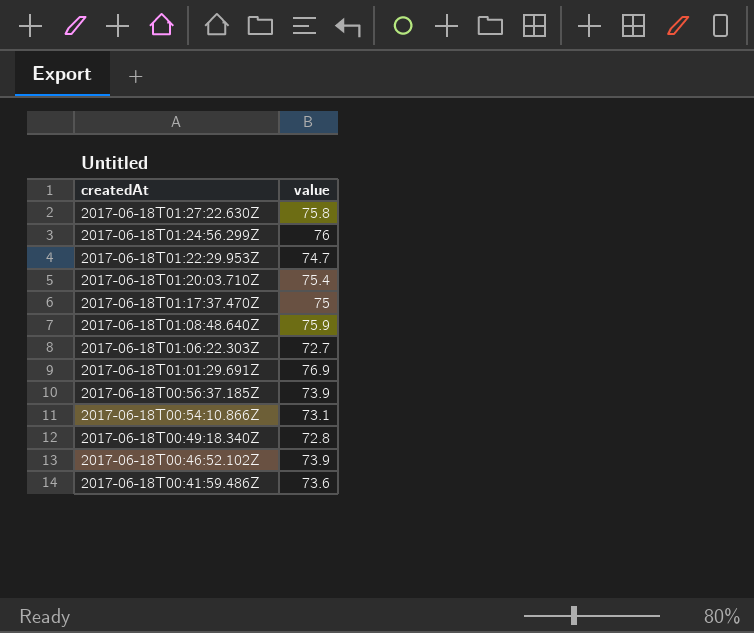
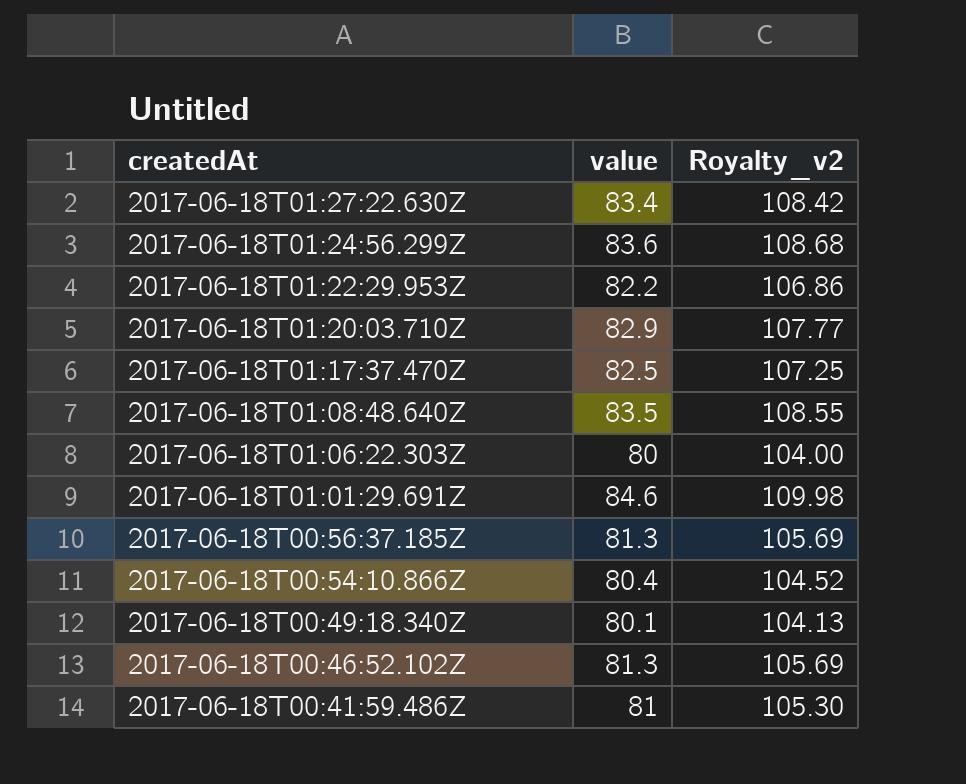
column Royalty_v2 | formula: none -> [value] * 1.3
2017-06-18T01:27:22.630Z | value: 75.8 -> 83.4
2017-06-18T01:24:56.299Z | value: 76 -> 83.6
2017-06-18T01:22:29.953Z | value: 74.7 -> 82.2
2017-06-18T01:20:03.710Z | value: 75.4 -> 82.9
2017-06-18T01:17:37.470Z | value: 75 -> 82.5
2017-06-18T01:08:48.640Z | value: 75.9 -> 83.5
2017-06-18T01:06:22.303Z | value: 72.7 -> 80
2017-06-18T01:01:29.691Z | value: 76.9 -> 84.6
2017-06-18T00:56:37.185Z | value: 73.9 -> 81.3
2017-06-18T00:54:10.866Z | value: 73.1 -> 80.4
2017-06-18T00:49:18.340Z | value: 72.8 -> 80.1
2017-06-18T00:46:52.102Z | value: 73.9 -> 81.3
2017-06-18T00:41:59.486Z | value: 73.6 -> 81

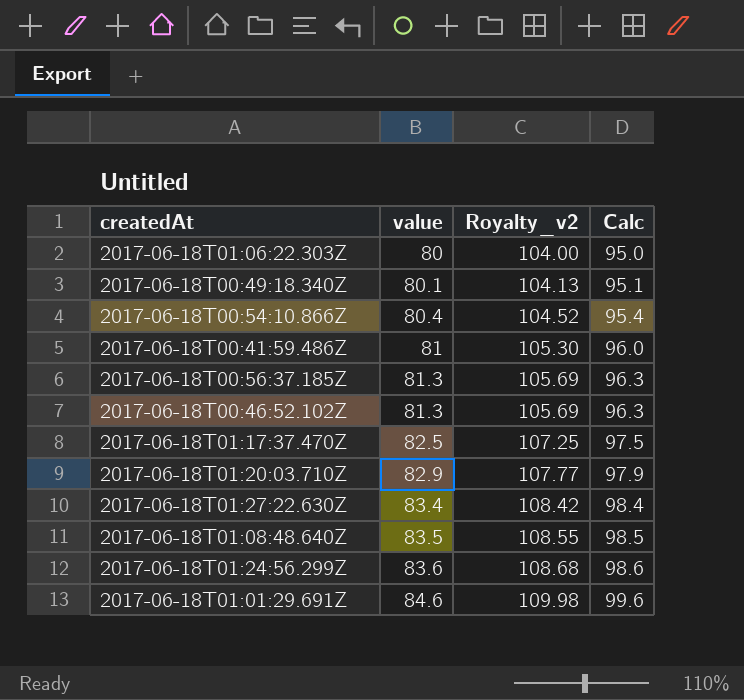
row order: createdAt descending -> value ascending
column Calc | formula: none -> [value] + 15
row 2017-06-18T01:22:29.953Z: 82.2 | 106.86 -> none

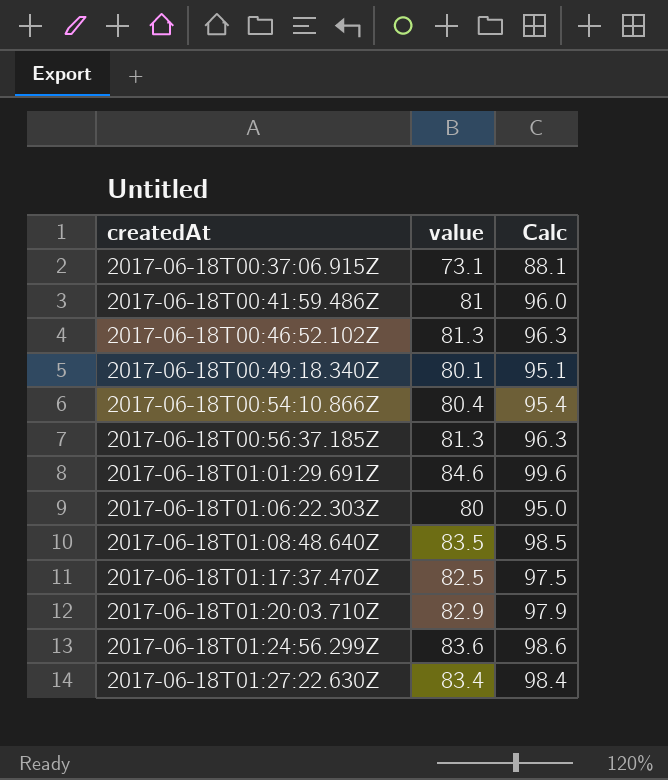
row order: value ascending -> createdAt ascending
column Royalty_v2 | formula: [value] * 1.3 -> none
row 2017-06-18T00:37:06.915Z: none -> 73.1 | 88.1

